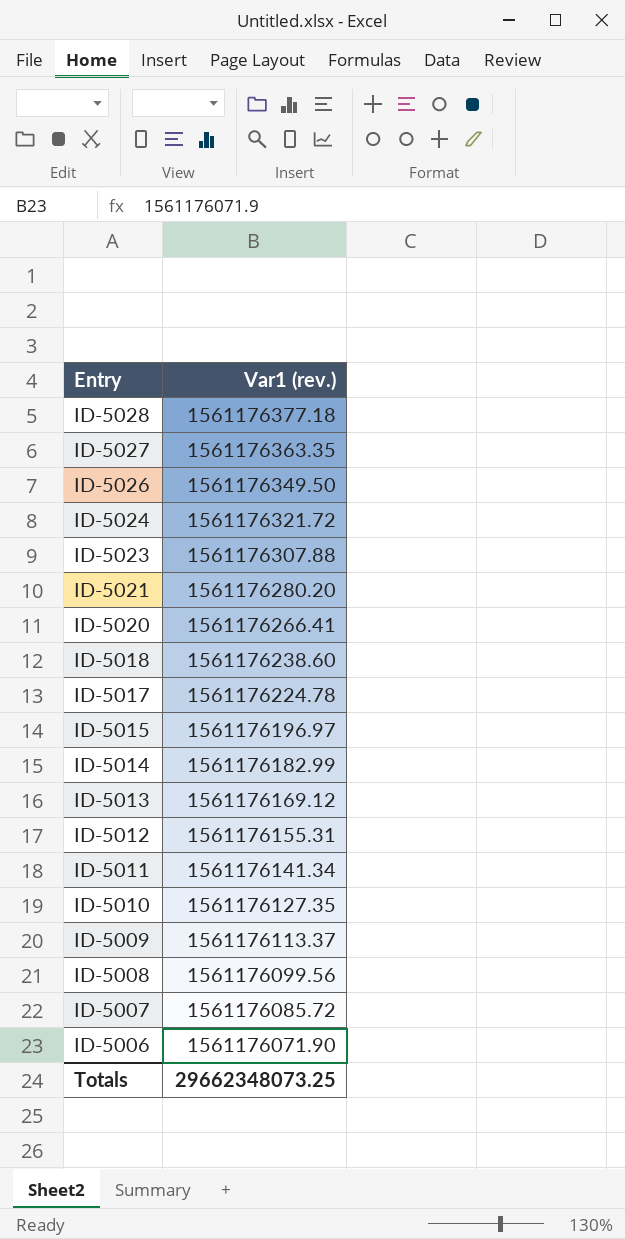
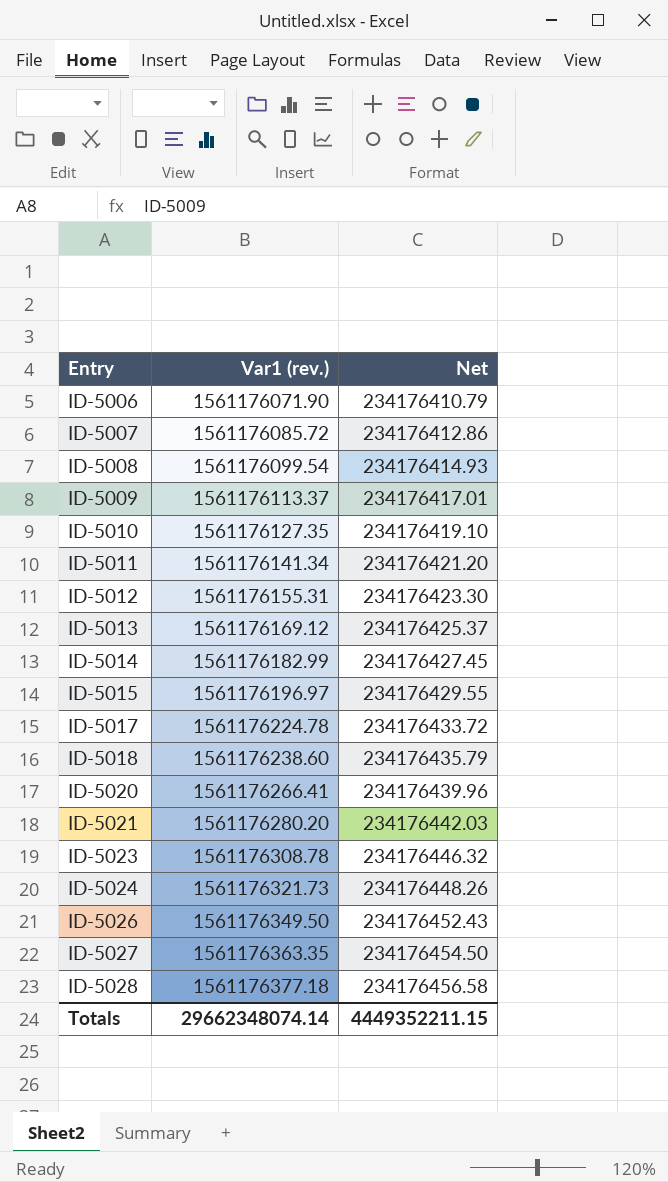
row order: Entry descending -> Entry ascending
column Net | formula: none -> [Var1 (rev.)] * 0.15
ID-5008 | Var1 (rev.): 1561176099.56 -> 1561176099.54
ID-5023 | Var1 (rev.): 1561176307.88 -> 1561176308.78
ID-5024 | Var1 (rev.): 1561176321.72 -> 1561176321.73
Totals | Var1 (rev.): 29662348073.25 -> 29662348074.14

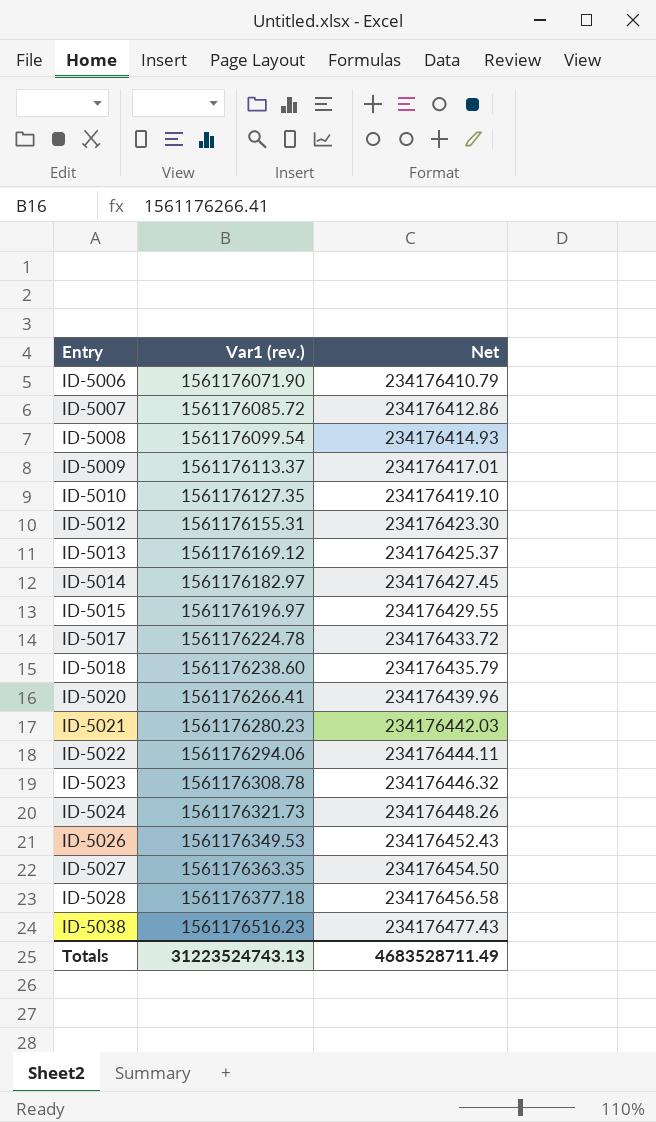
row ID-5011: 1561176141.34 | 234176421.20 -> none
ID-5014 | Var1 (rev.): 1561176182.99 -> 1561176182.97
ID-5021 | Var1 (rev.): 1561176280.20 -> 1561176280.23
row ID-5022: none -> 1561176294.06 | 234176444.11
ID-5026 | Var1 (rev.): 1561176349.50 -> 1561176349.53
row ID-5038: none -> 1561176516.23 | 234176477.43
Totals | Var1 (rev.): 29662348074.14 -> 31223524743.13
Totals | Net: 4449352211.15 -> 4683528711.49

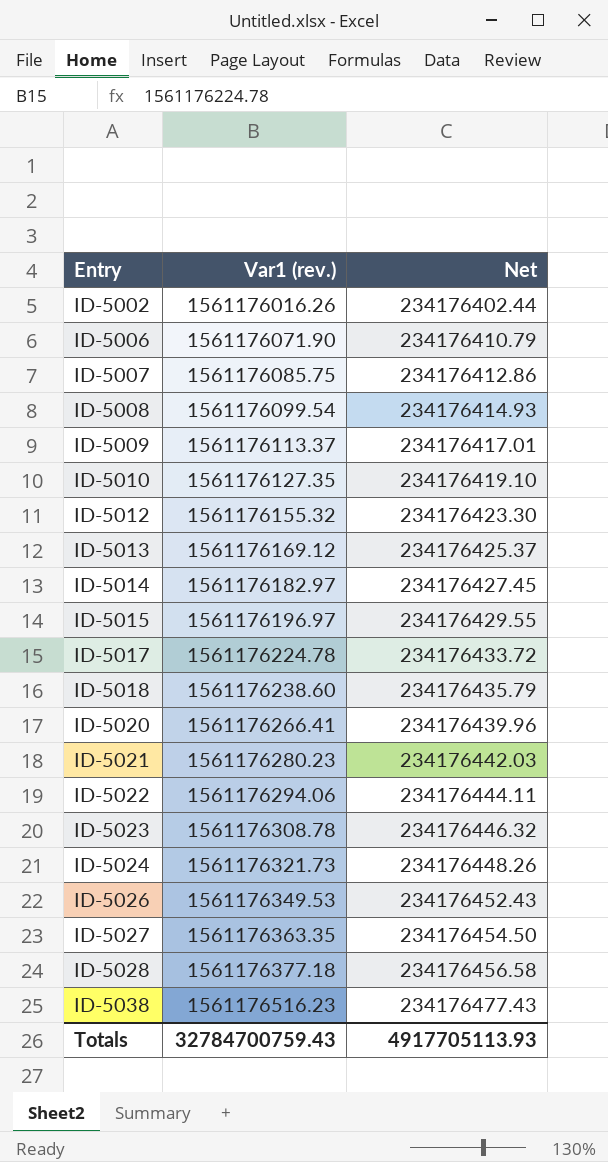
row ID-5002: none -> 1561176016.26 | 234176402.44
ID-5007 | Var1 (rev.): 1561176085.72 -> 1561176085.75
ID-5012 | Var1 (rev.): 1561176155.31 -> 1561176155.32
Totals | Var1 (rev.): 31223524743.13 -> 32784700759.43
Totals | Net: 4683528711.49 -> 4917705113.93

